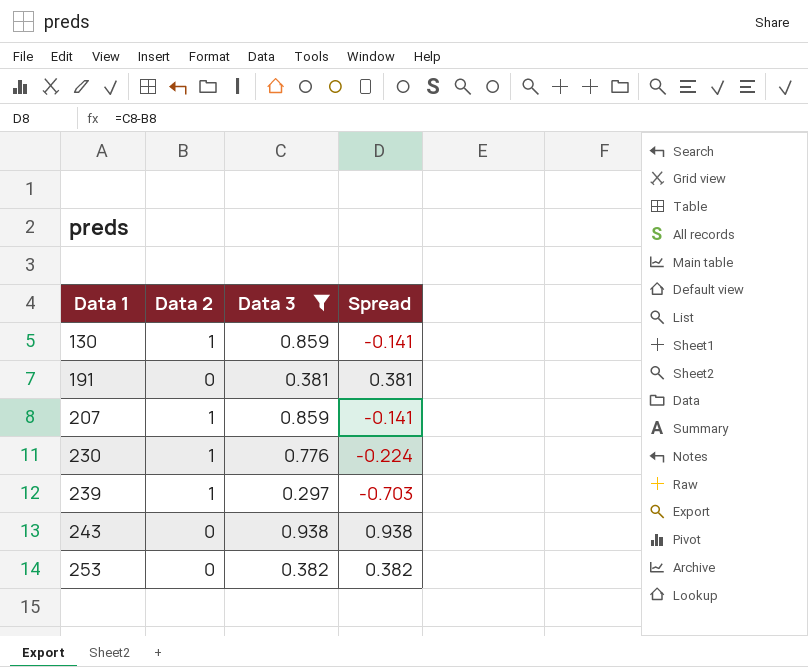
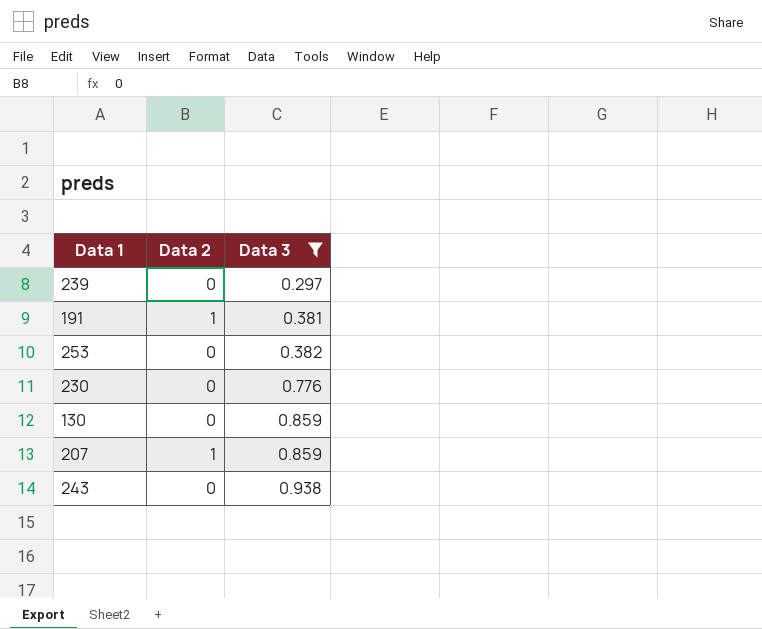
row order: Data 1 ascending -> Data 3 ascending
column Spread | formula: [Data 3] - [Data 2] -> none
239 | Data 2: 1 -> 0
191 | Data 2: 0 -> 1
230 | Data 2: 1 -> 0
130 | Data 2: 1 -> 0

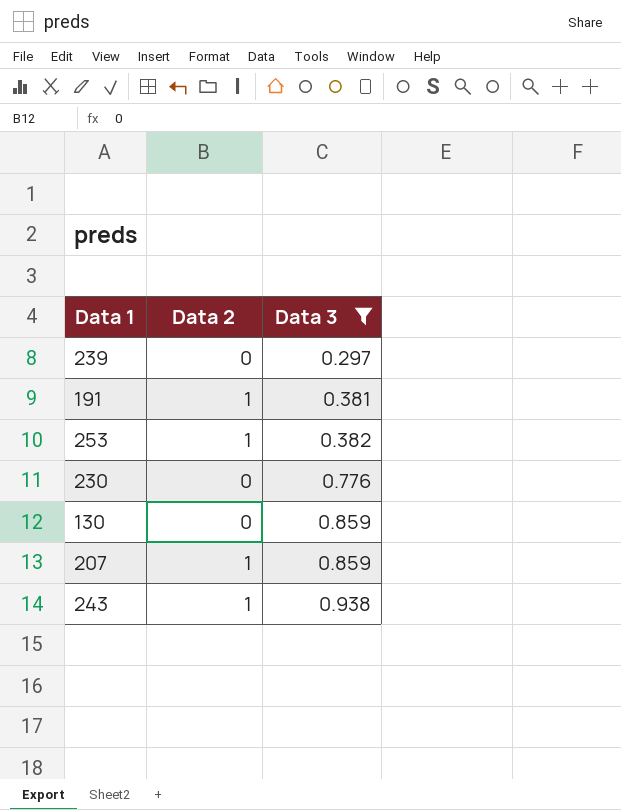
253 | Data 2: 0 -> 1
243 | Data 2: 0 -> 1

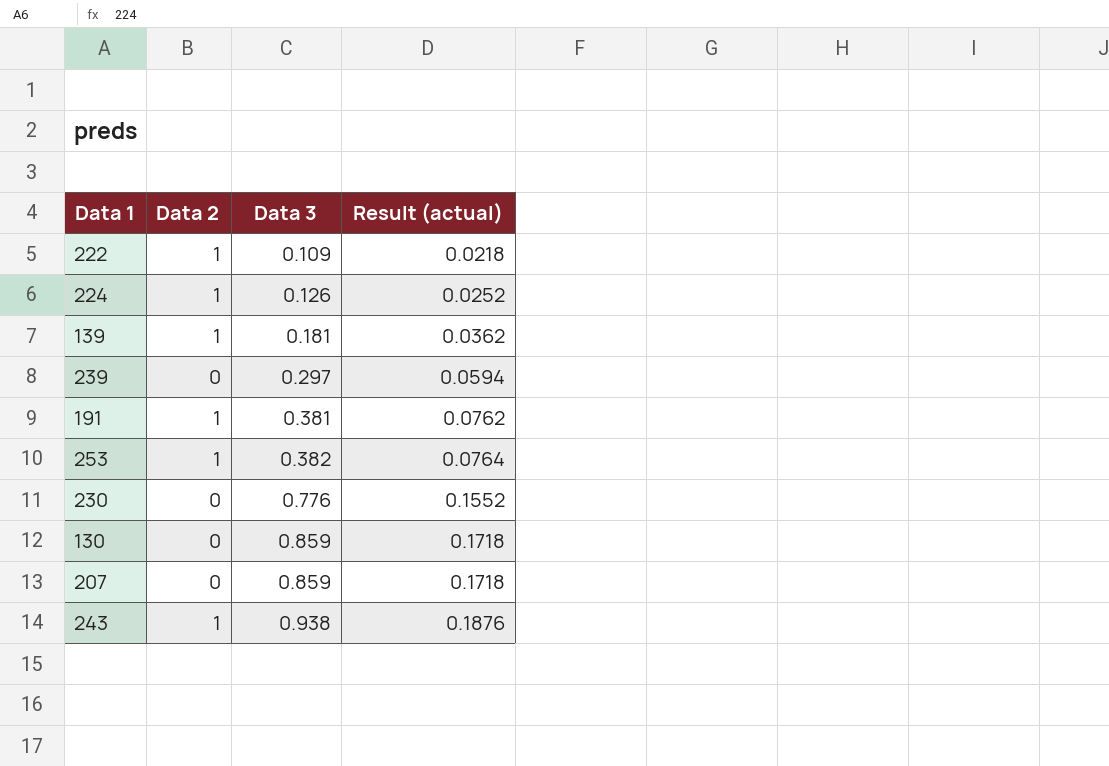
filter: Data 3 >= 0.297 -> none
column Result (actual) | formula: none -> [Data 3] * 0.2
207 | Data 2: 1 -> 0

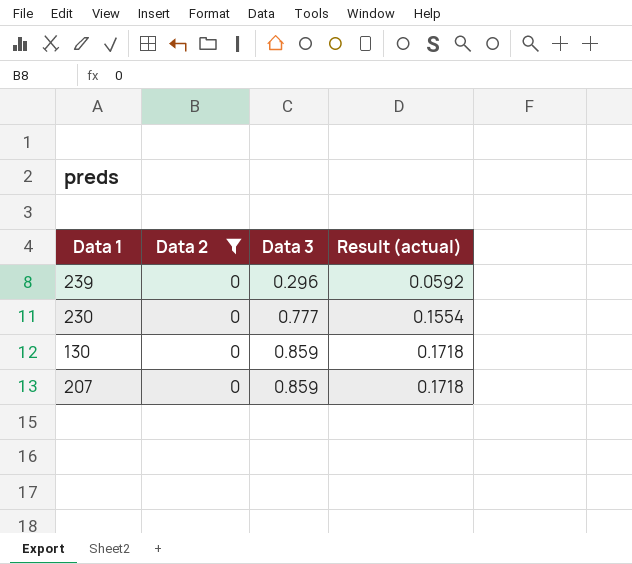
filter: none -> Data 2 = 0
239 | Data 3: 0.297 -> 0.296
239 | Result (actual): 0.0594 -> 0.0592
230 | Data 3: 0.776 -> 0.777
230 | Result (actual): 0.1552 -> 0.1554

